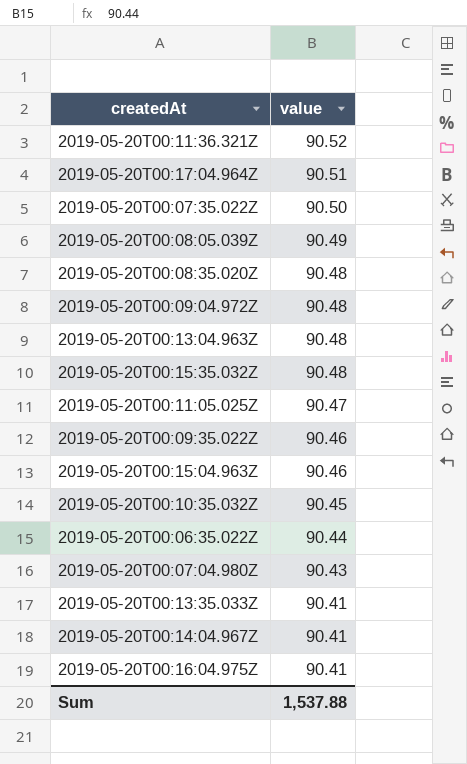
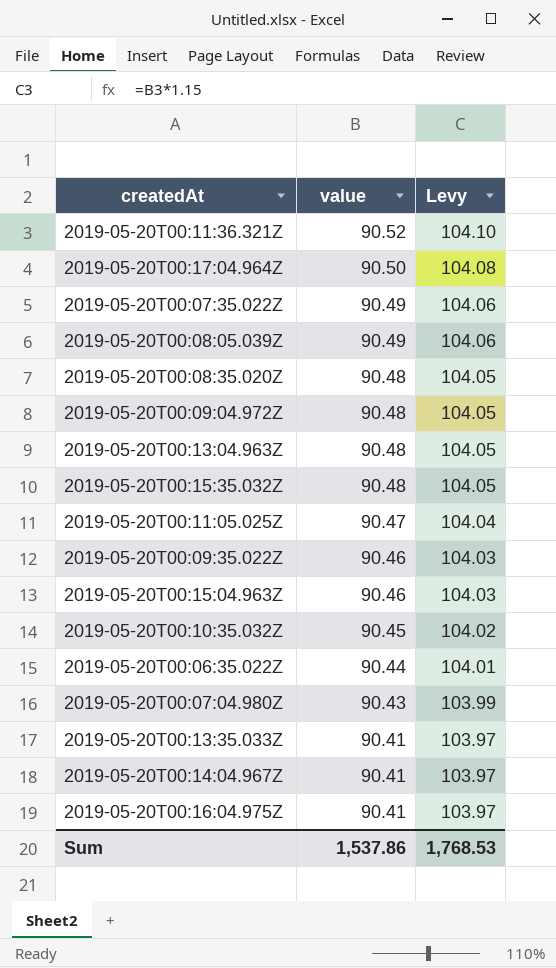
column Levy | formula: none -> [value] * 1.15
2019-05-20T00:17:04.964Z | value: 90.51 -> 90.50
2019-05-20T00:07:35.022Z | value: 90.50 -> 90.49
Sum | value: 1,537.88 -> 1,537.86

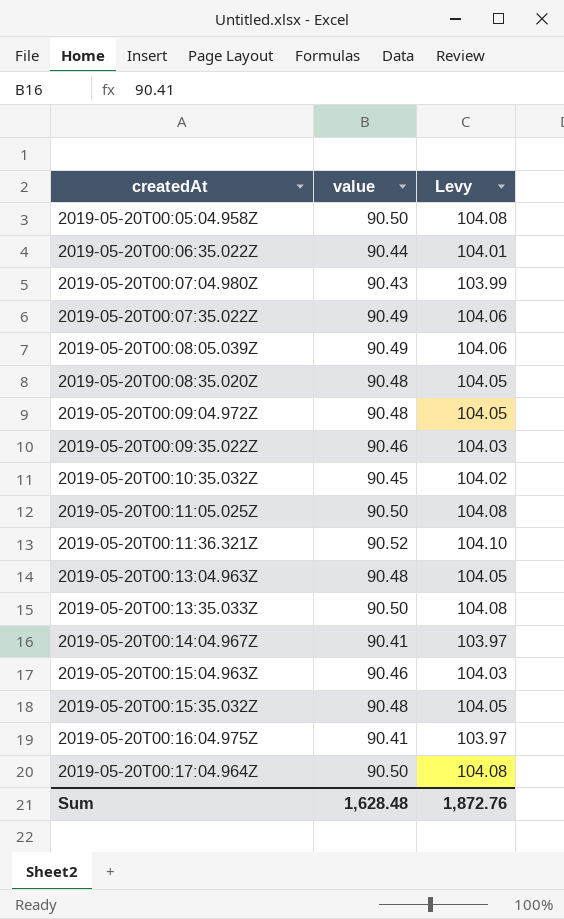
row order: value descending -> createdAt ascending
row 2019-05-20T00:05:04.958Z: none -> 90.50 | 104.08
2019-05-20T00:11:05.025Z | value: 90.47 -> 90.50
2019-05-20T00:11:05.025Z | Levy: 104.04 -> 104.08
2019-05-20T00:13:35.033Z | value: 90.41 -> 90.50
2019-05-20T00:13:35.033Z | Levy: 103.97 -> 104.08
Sum | value: 1,537.86 -> 1,628.48
Sum | Levy: 1,768.53 -> 1,872.76

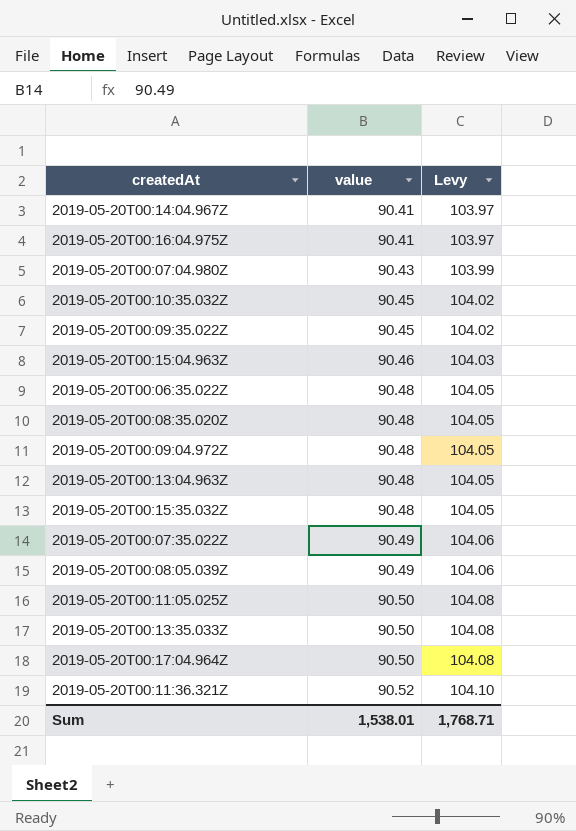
row order: createdAt ascending -> value ascending
row 2019-05-20T00:05:04.958Z: 90.50 | 104.08 -> none
2019-05-20T00:09:35.022Z | value: 90.46 -> 90.45
2019-05-20T00:09:35.022Z | Levy: 104.03 -> 104.02
2019-05-20T00:06:35.022Z | value: 90.44 -> 90.48
2019-05-20T00:06:35.022Z | Levy: 104.01 -> 104.05
Sum | value: 1,628.48 -> 1,538.01
Sum | Levy: 1,872.76 -> 1,768.71

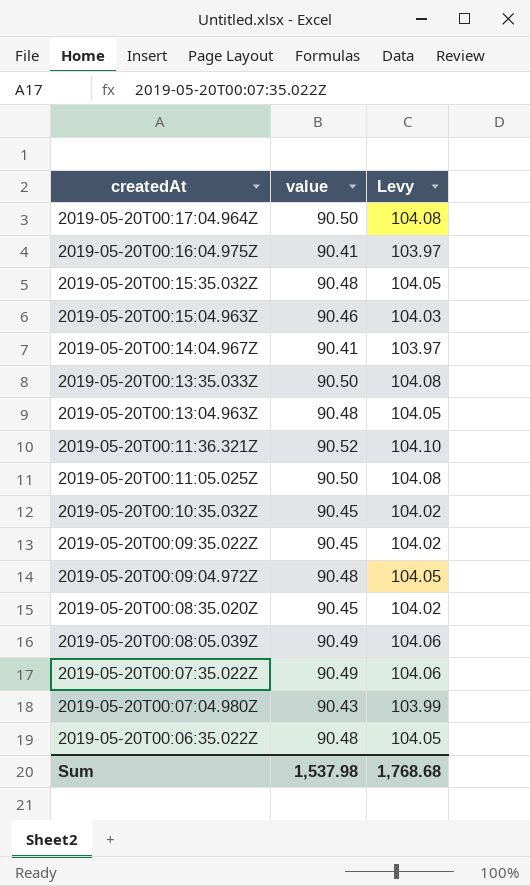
row order: value ascending -> createdAt descending
2019-05-20T00:08:35.020Z | value: 90.48 -> 90.45
2019-05-20T00:08:35.020Z | Levy: 104.05 -> 104.02
Sum | value: 1,538.01 -> 1,537.98
Sum | Levy: 1,768.71 -> 1,768.68

